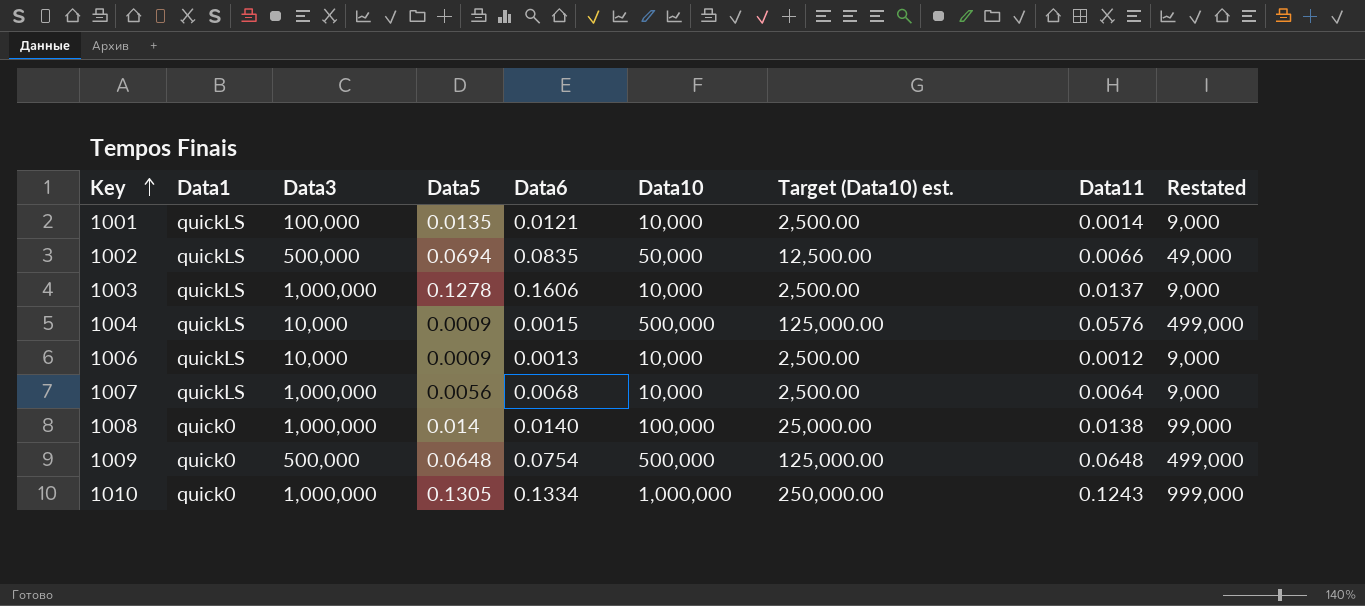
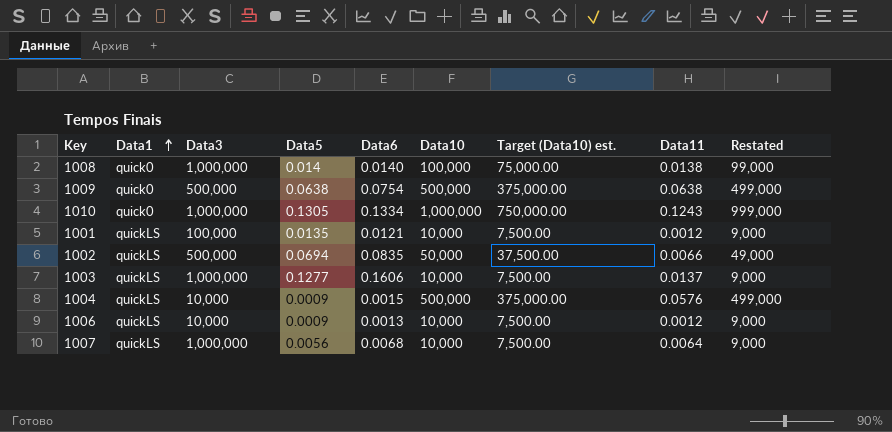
row order: Key ascending -> Data1 ascending
column Target (Data10) est. | formula: [Data10] * 0.25 -> [Data10] * 0.75
1009 | Data5: 0.0648 -> 0.0638
1009 | Data11: 0.0648 -> 0.0638
1001 | Data11: 0.0014 -> 0.0012
1003 | Data5: 0.1278 -> 0.1277

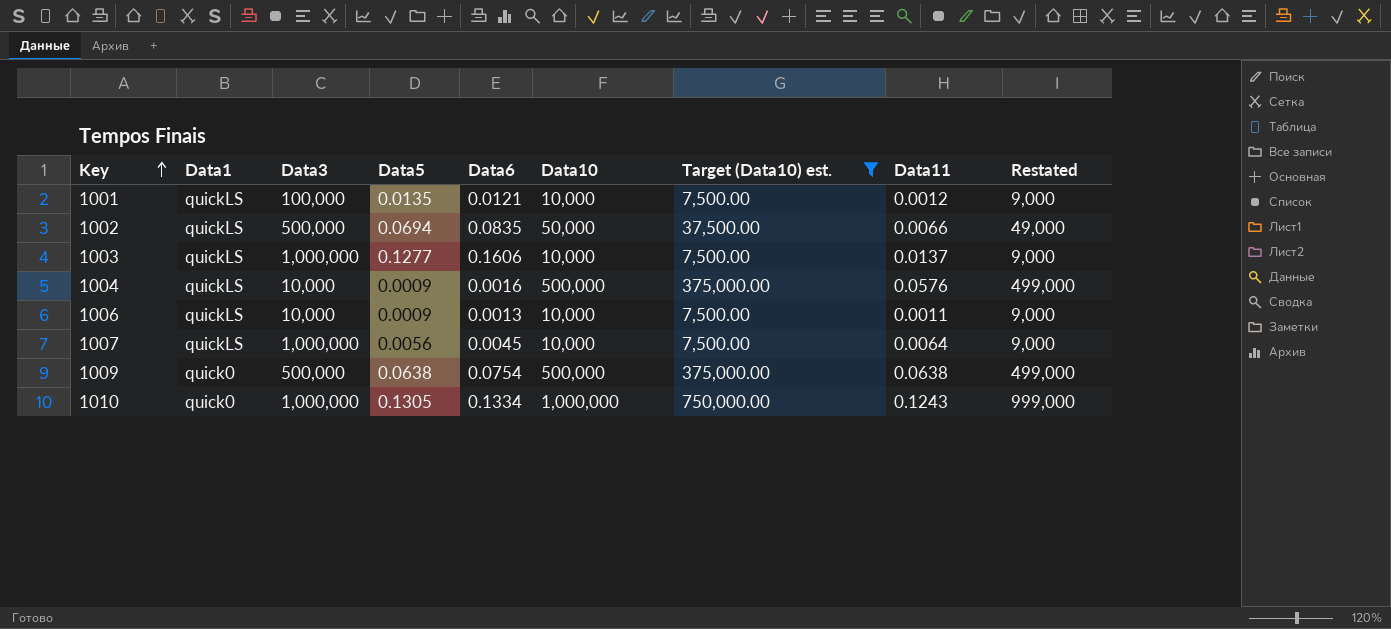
filter: none -> Target (Data10) est. != 75,000.00
row order: Data1 ascending -> Key ascending
1004 | Data6: 0.0015 -> 0.0016
1006 | Data11: 0.0012 -> 0.0011
1007 | Data6: 0.0068 -> 0.0045

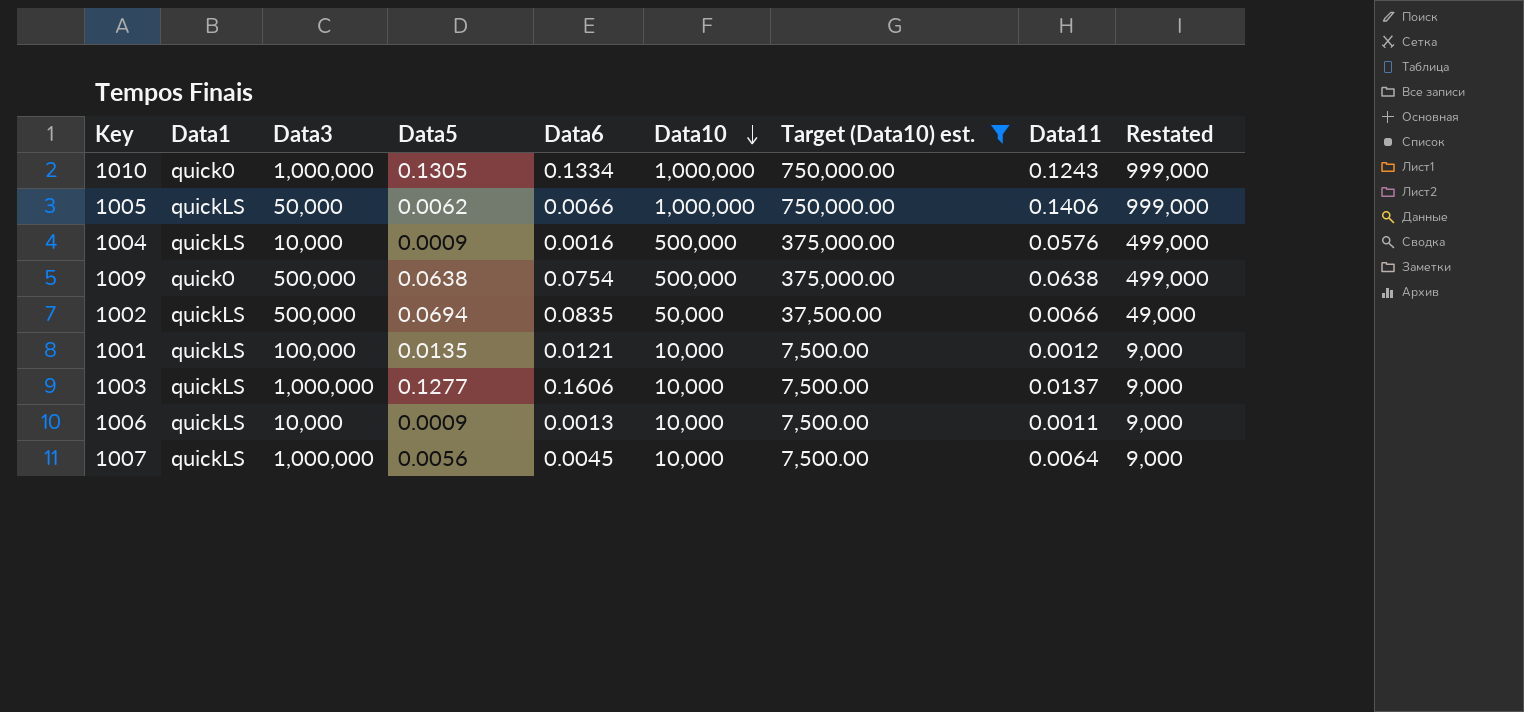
row order: Key ascending -> Data10 descending
row 1005: none -> quickLS | 50,000 | 0.0062 | 0.0066 | 1,000,000 | 750,000.00 | 0.1406 | 999,000

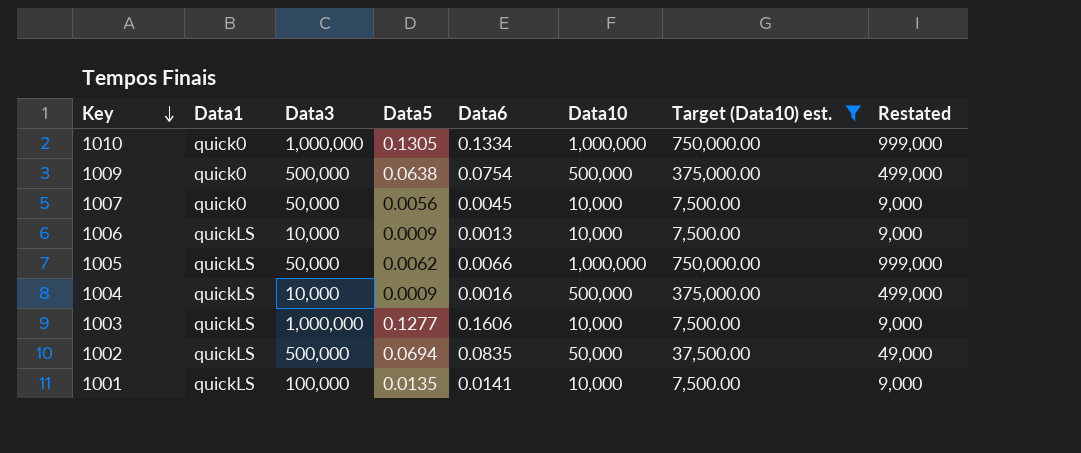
row order: Data10 descending -> Key descending
column Data11 | position: 8 -> none
1007 | Data1: quickLS -> quick0
1007 | Data3: 1,000,000 -> 50,000
1001 | Data6: 0.0121 -> 0.0141

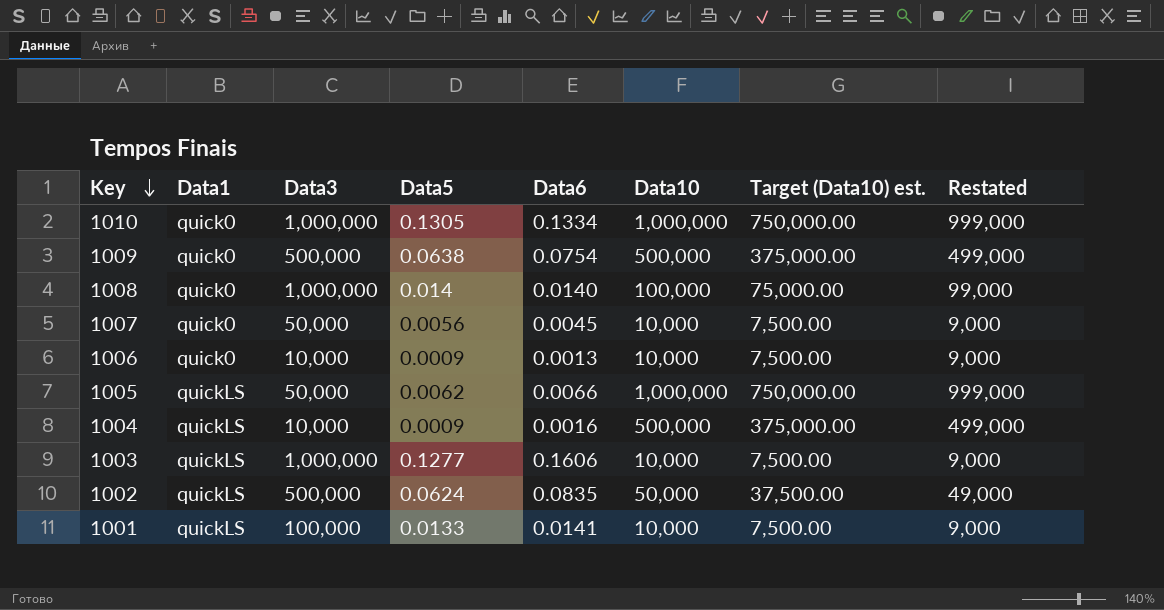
filter: Target (Data10) est. != 75,000.00 -> none
1006 | Data1: quickLS -> quick0
1002 | Data5: 0.0694 -> 0.0624
1001 | Data5: 0.0135 -> 0.0133

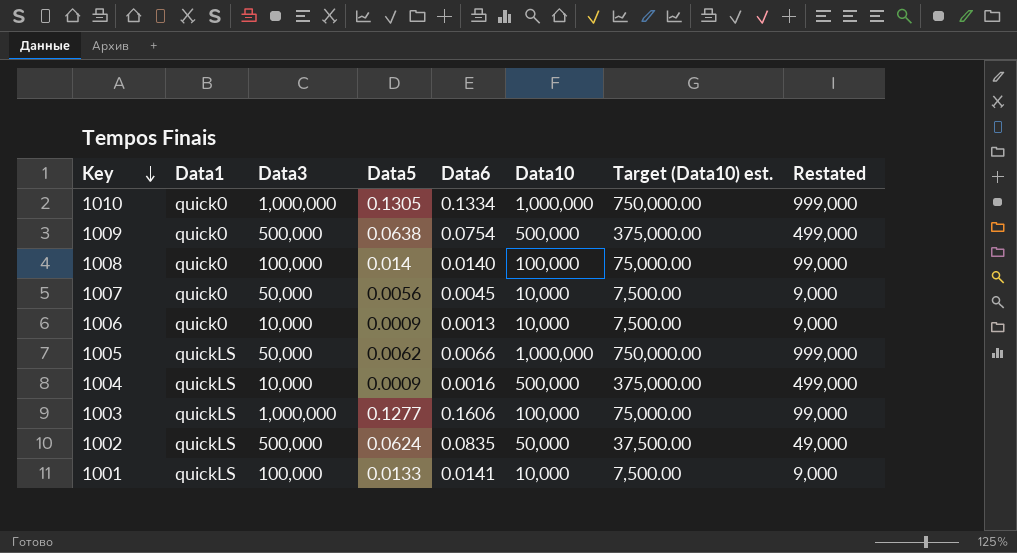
1008 | Data3: 1,000,000 -> 100,000
1003 | Data10: 10,000 -> 100,000
1003 | Target (Data10) est.: 7,500.00 -> 75,000.00
1003 | Restated: 9,000 -> 99,000

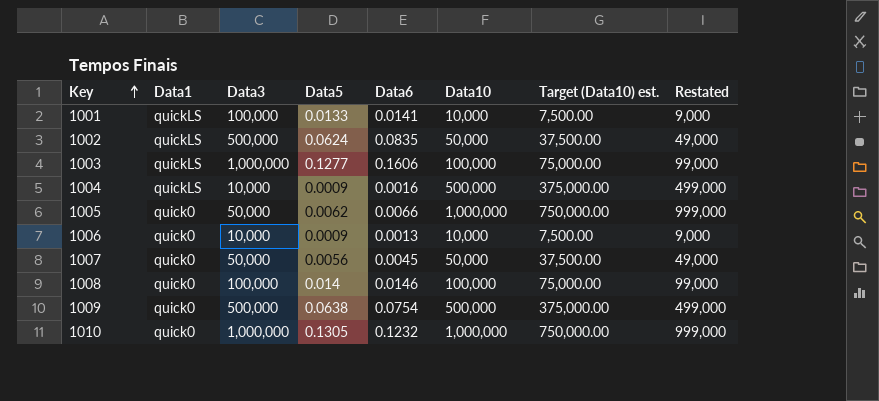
row order: Key descending -> Key ascending
1005 | Data1: quickLS -> quick0
1007 | Data10: 10,000 -> 50,000
1007 | Target (Data10) est.: 7,500.00 -> 37,500.00
1007 | Restated: 9,000 -> 49,000
1008 | Data6: 0.0140 -> 0.0146
1010 | Data6: 0.1334 -> 0.1232

